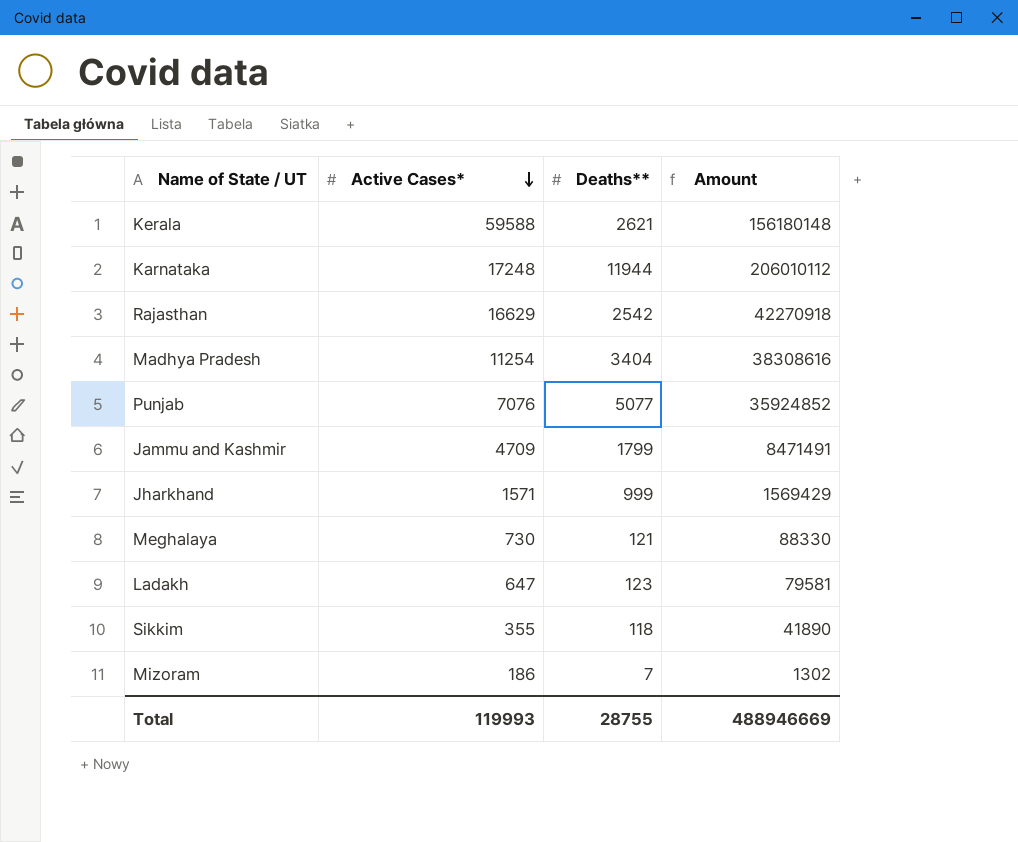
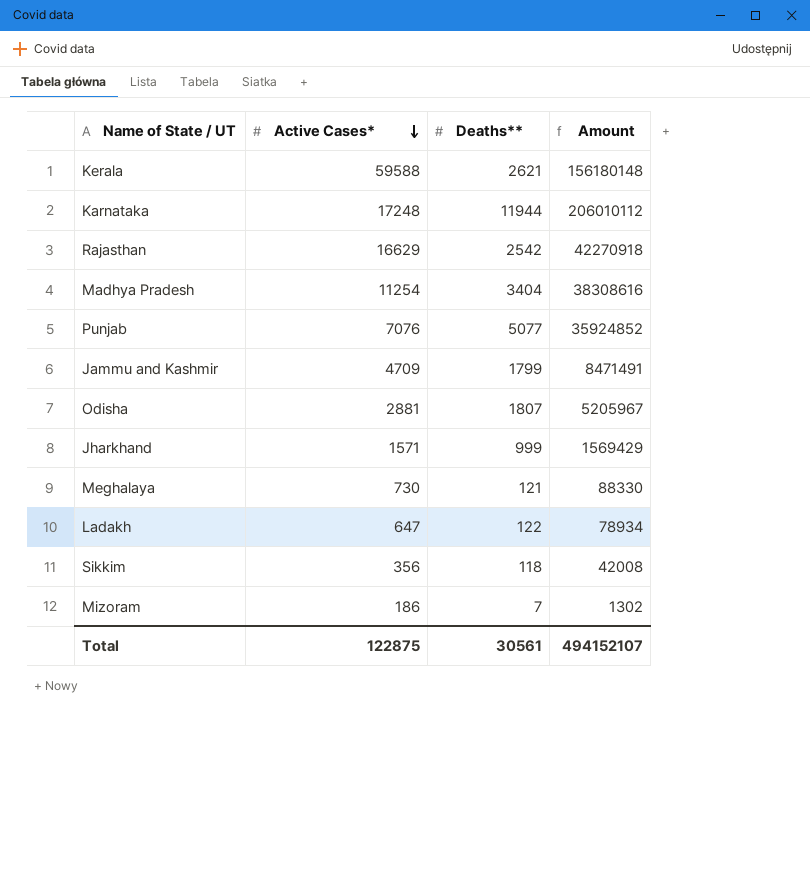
row Odisha: none -> 2881 | 1807 | 5205967
Ladakh | Deaths**: 123 -> 122
Ladakh | Amount: 79581 -> 78934
Sikkim | Active Cases*: 355 -> 356
Sikkim | Amount: 41890 -> 42008
Total | Active Cases*: 119993 -> 122875
Total | Deaths**: 28755 -> 30561
Total | Amount: 488946669 -> 494152107

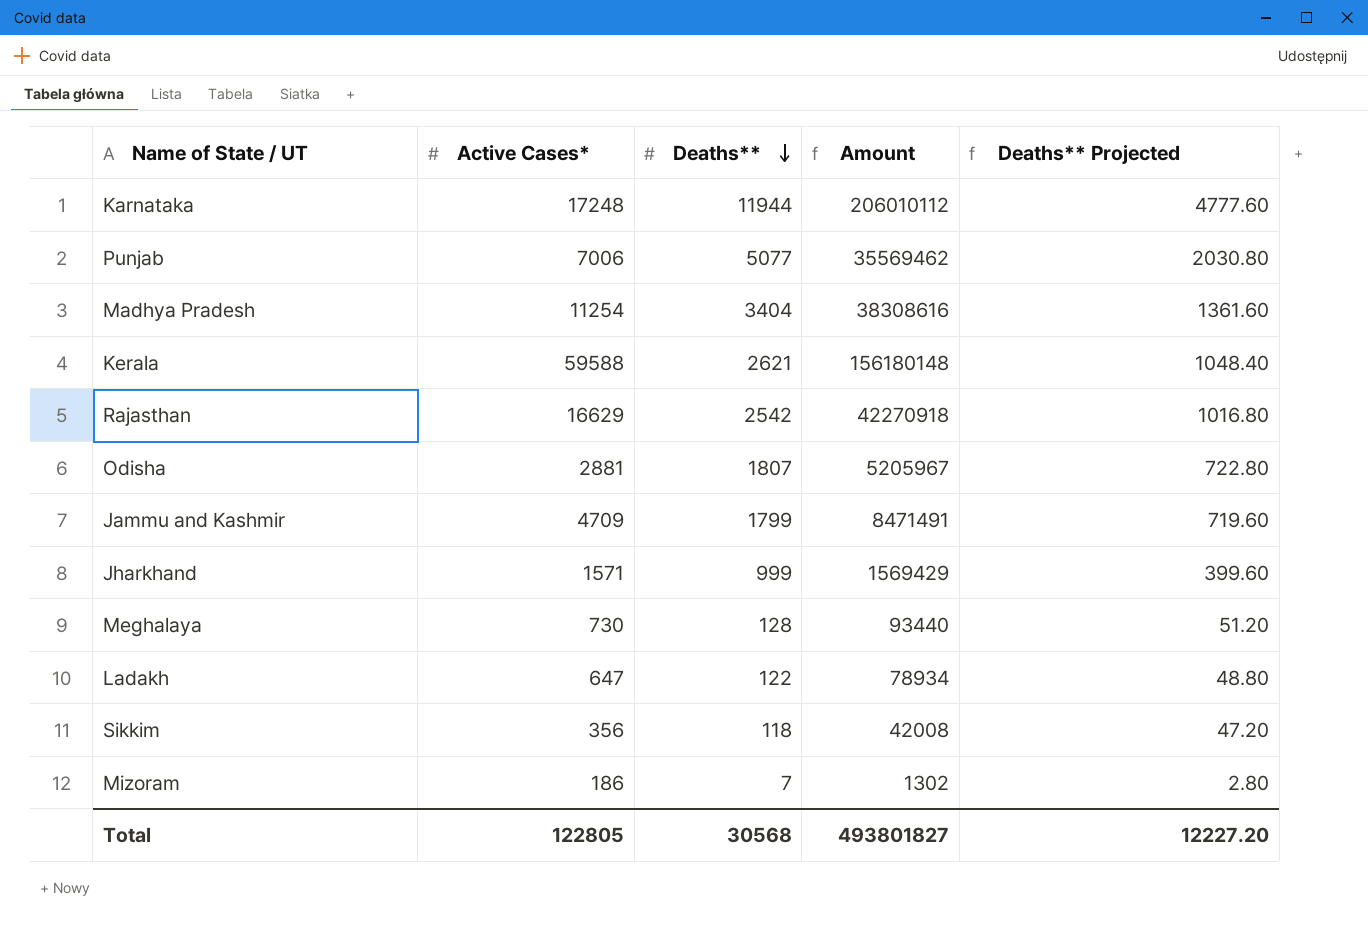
row order: Active Cases* descending -> Deaths** descending
column Deaths** Projected | formula: none -> [Deaths**] * 0.4
Punjab | Active Cases*: 7076 -> 7006
Punjab | Amount: 35924852 -> 35569462
Meghalaya | Deaths**: 121 -> 128
Meghalaya | Amount: 88330 -> 93440
Total | Active Cases*: 122875 -> 122805
Total | Deaths**: 30561 -> 30568
Total | Amount: 494152107 -> 493801827

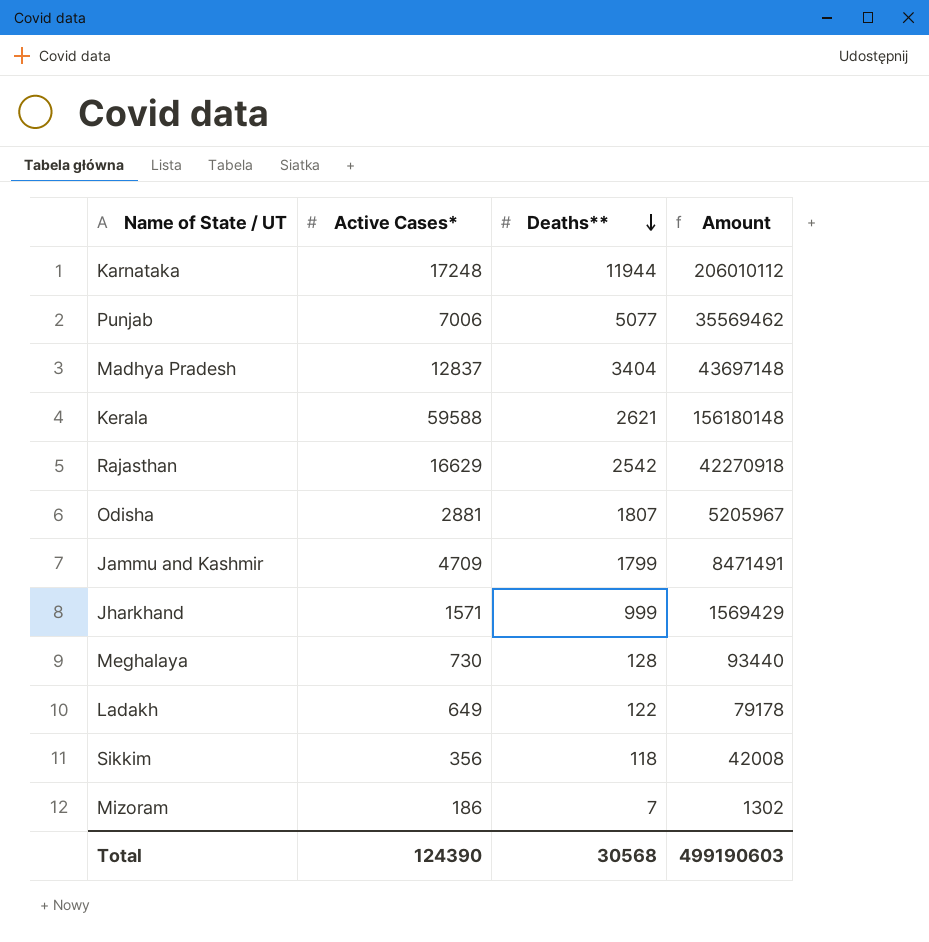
column Deaths** Projected | formula: [Deaths**] * 0.4 -> none
Madhya Pradesh | Active Cases*: 11254 -> 12837
Madhya Pradesh | Amount: 38308616 -> 43697148
Ladakh | Active Cases*: 647 -> 649
Ladakh | Amount: 78934 -> 79178
Total | Active Cases*: 122805 -> 124390
Total | Amount: 493801827 -> 499190603

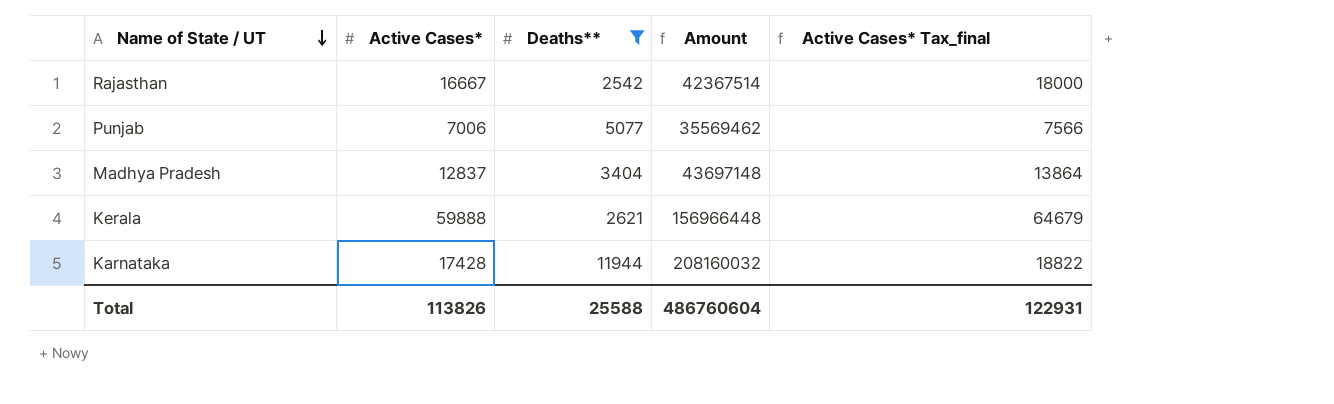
filter: none -> Deaths** >= 2542
row order: Deaths** descending -> Name of State / UT descending
column Active Cases* Tax_final | formula: none -> [Active Cases*] * 1.08
Rajasthan | Active Cases*: 16629 -> 16667
Rajasthan | Amount: 42270918 -> 42367514
Kerala | Active Cases*: 59588 -> 59888
Kerala | Amount: 156180148 -> 156966448
Karnataka | Active Cases*: 17248 -> 17428
Karnataka | Amount: 206010112 -> 208160032
Total | Active Cases*: 124390 -> 113826
Total | Deaths**: 30568 -> 25588
Total | Amount: 499190603 -> 486760604

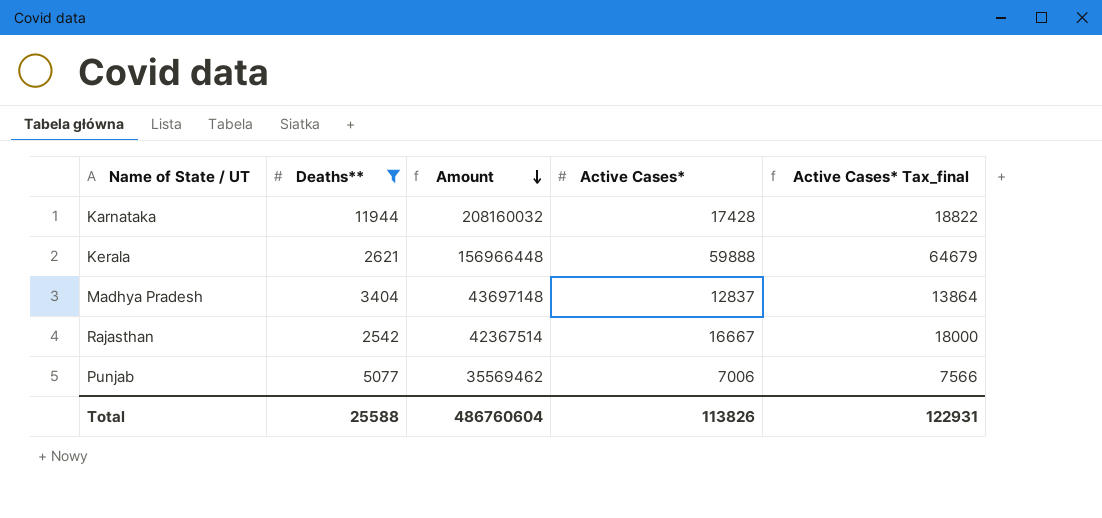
row order: Name of State / UT descending -> Amount descending
column Active Cases* | position: 2 -> 4

